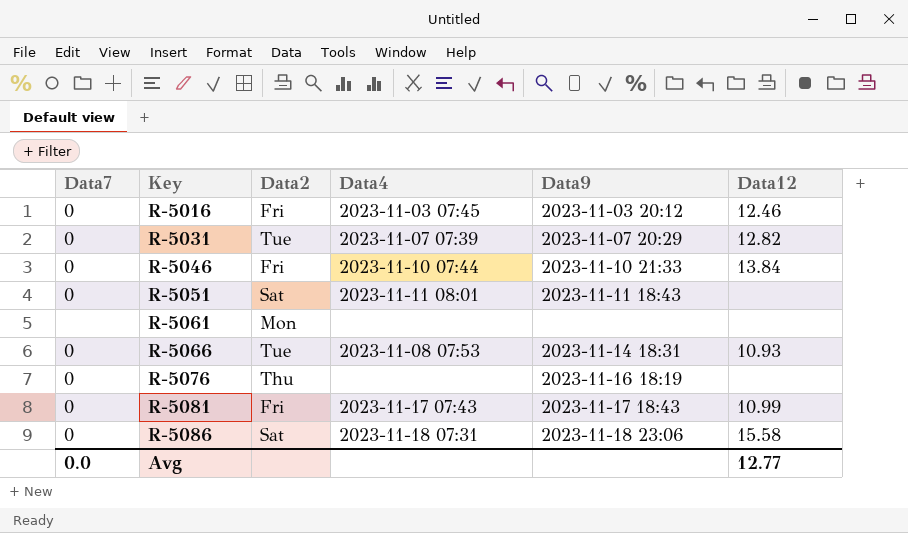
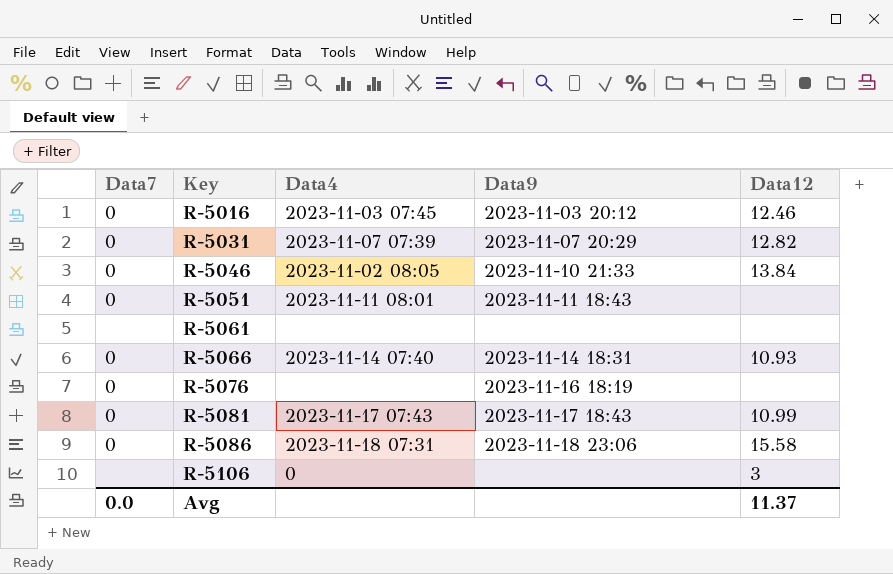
column Data2 | position: 3 -> none
R-5046 | Data4: 2023-11-10 07:44 -> 2023-11-02 08:05
R-5066 | Data4: 2023-11-08 07:53 -> 2023-11-14 07:40
row R-5106: none -> none | 0 | none | 3
Avg | Data12: 12.77 -> 11.37

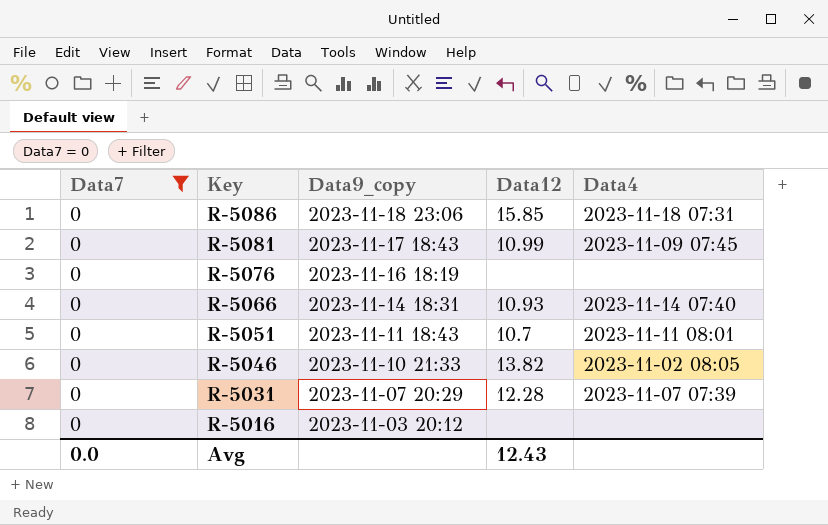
filter: none -> Data7 = 0
row order: Key ascending -> Key descending
column name: Data9 -> Data9_copy
column Data4 | position: 3 -> 5
R-5086 | Data12: 15.58 -> 15.85
R-5081 | Data4: 2023-11-17 07:43 -> 2023-11-09 07:45
R-5051 | Data12: none -> 10.7
R-5046 | Data12: 13.84 -> 13.82
R-5031 | Data12: 12.82 -> 12.28
R-5016 | Data12: 12.46 -> none
R-5016 | Data4: 2023-11-03 07:45 -> none
Avg | Data12: 11.37 -> 12.43

